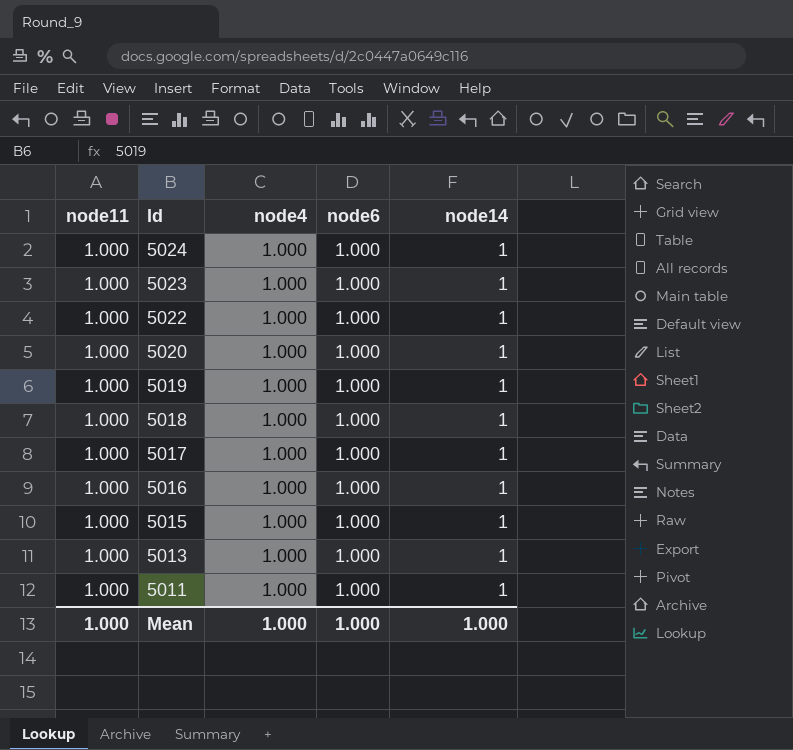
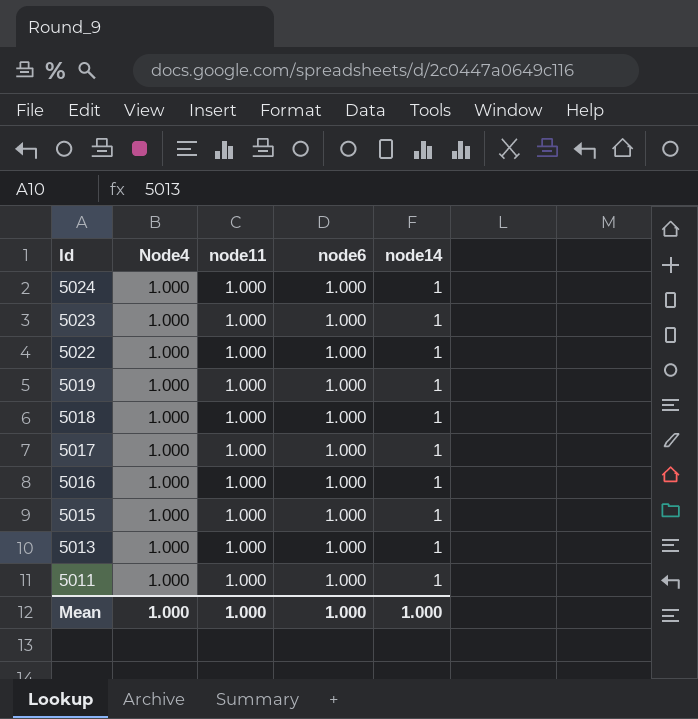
column name: node4 -> Node4
column node11 | position: 1 -> 3
row 5020: 1.000 | 1.000 | 1.000 | 1 -> none

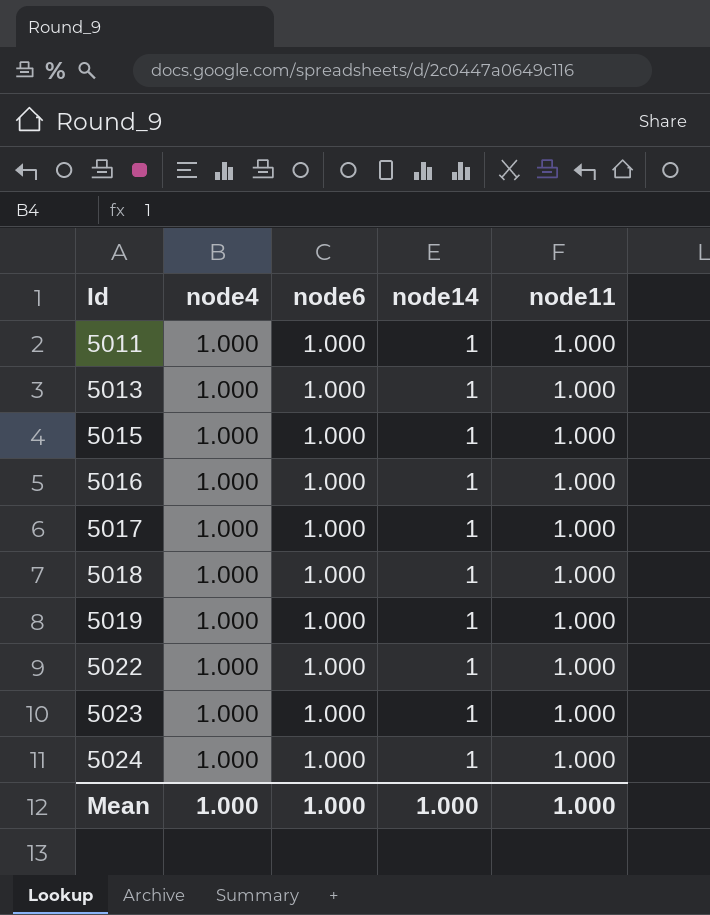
row order: Id descending -> Id ascending
column name: Node4 -> node4
column node11 | position: 3 -> 5

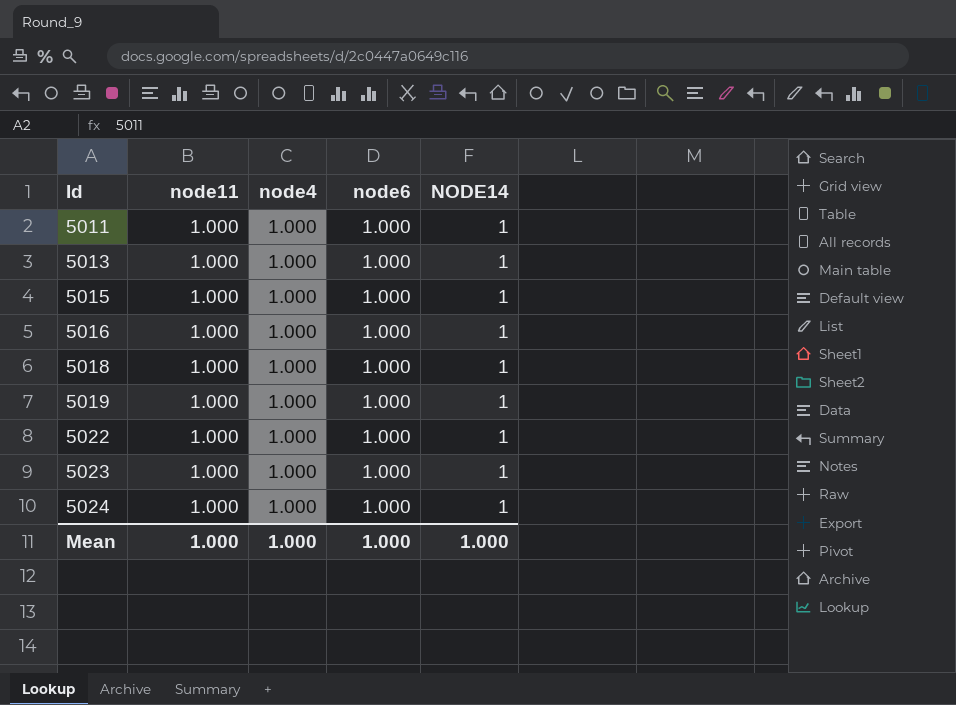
column node11 | position: 5 -> 2
column name: node14 -> NODE14
row 5017: 1.000 | 1.000 | 1 | 1.000 -> none

